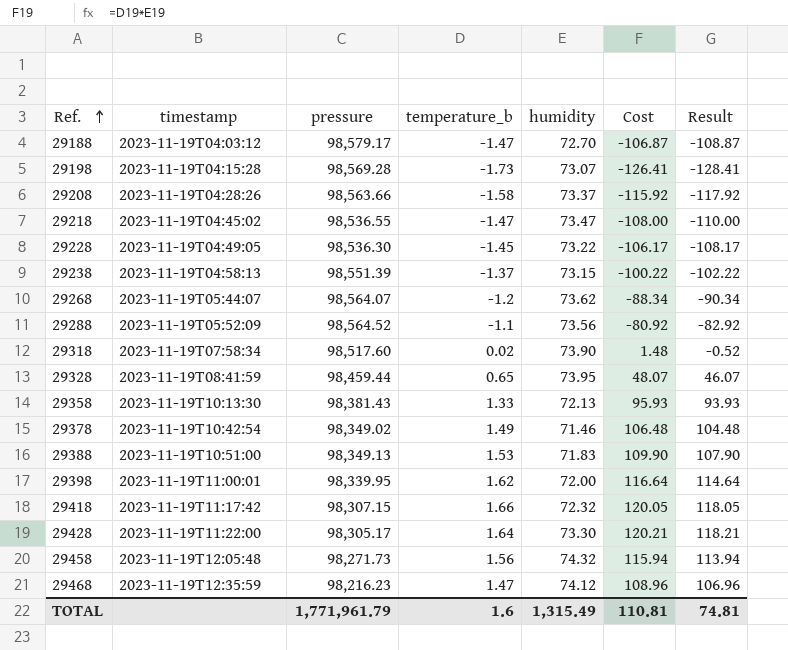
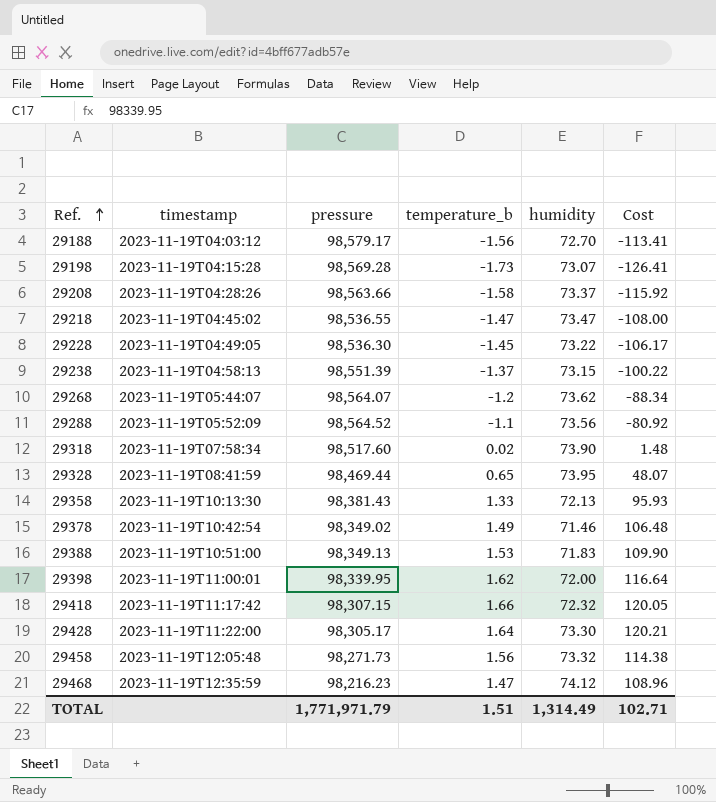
column Result | formula: [Cost] - 2 -> none
29188 | temperature_b: -1.47 -> -1.56
29188 | Cost: -106.87 -> -113.41
29328 | pressure: 98,459.44 -> 98,469.44
29458 | humidity: 74.32 -> 73.32
29458 | Cost: 115.94 -> 114.38
TOTAL | pressure: 1,771,961.79 -> 1,771,971.79
TOTAL | temperature_b: 1.6 -> 1.51
TOTAL | humidity: 1,315.49 -> 1,314.49
TOTAL | Cost: 110.81 -> 102.71

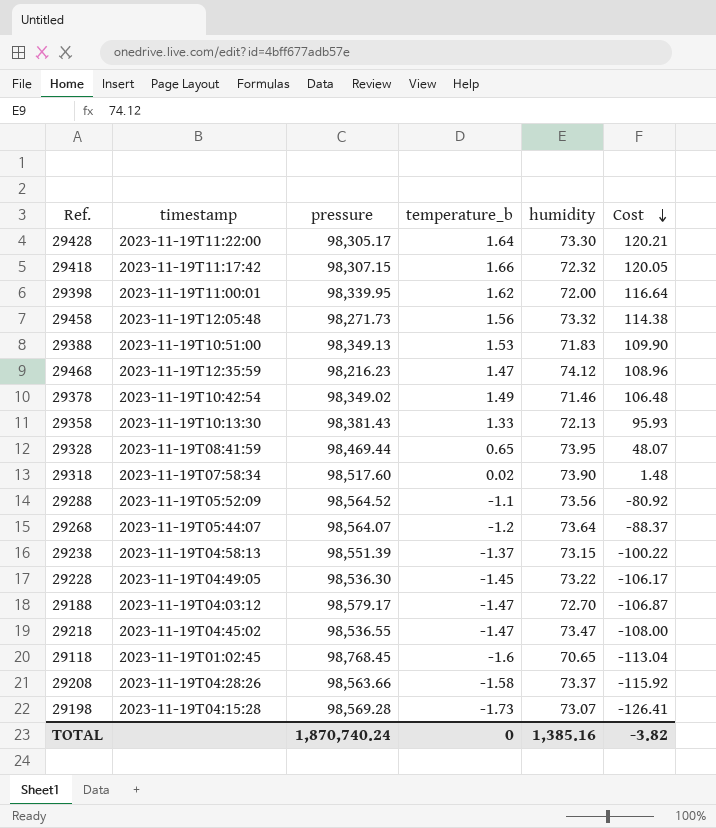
row order: Ref. ascending -> Cost descending
29268 | humidity: 73.62 -> 73.64
29268 | Cost: -88.34 -> -88.37
29188 | temperature_b: -1.56 -> -1.47
29188 | Cost: -113.41 -> -106.87
row 29118: none -> 2023-11-19T01:02:45 | 98,768.45 | -1.6 | 70.65 | -113.04
TOTAL | pressure: 1,771,971.79 -> 1,870,740.24
TOTAL | temperature_b: 1.51 -> 0
TOTAL | humidity: 1,314.49 -> 1,385.16
TOTAL | Cost: 102.71 -> -3.82

